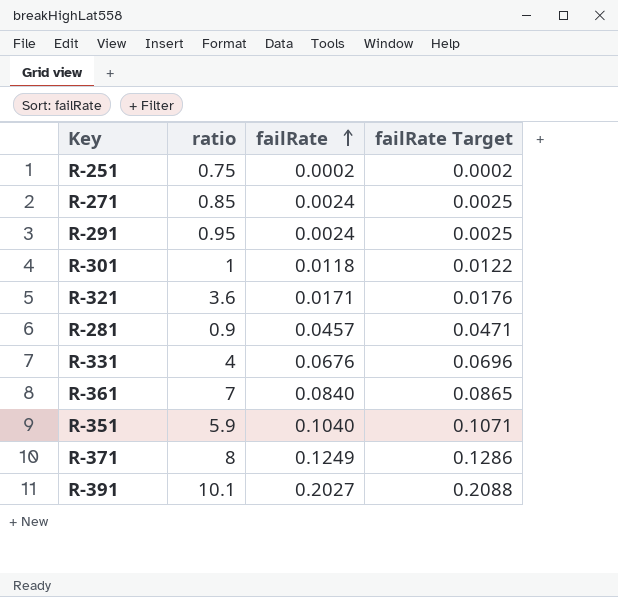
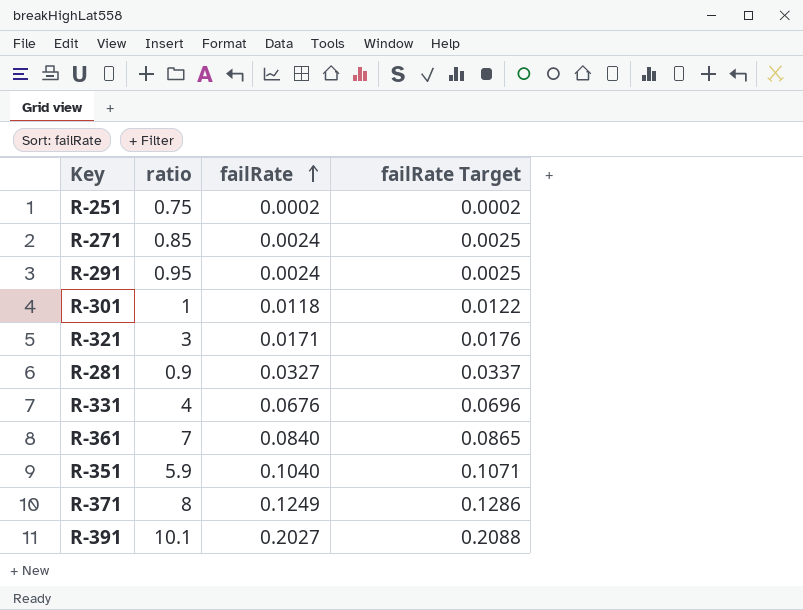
R-321 | ratio: 3.6 -> 3
R-281 | failRate: 0.0457 -> 0.0327
R-281 | failRate Target: 0.0471 -> 0.0337

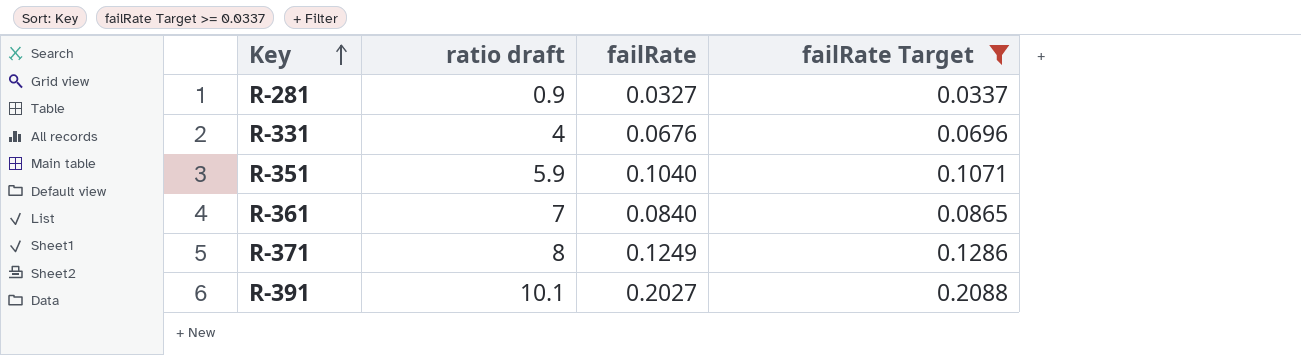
filter: none -> failRate Target >= 0.0337
row order: failRate ascending -> Key ascending
column name: ratio -> ratio draft

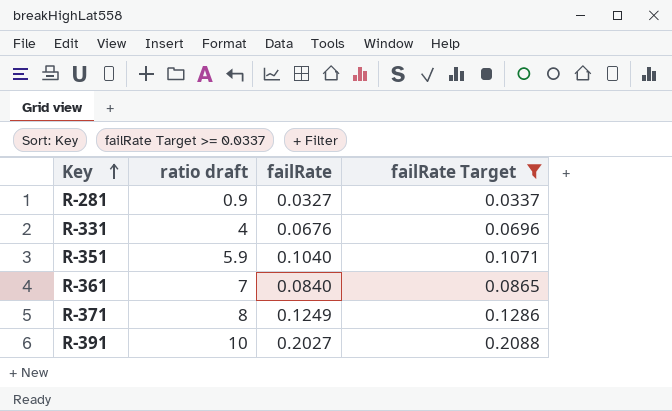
R-391 | ratio draft: 10.1 -> 10

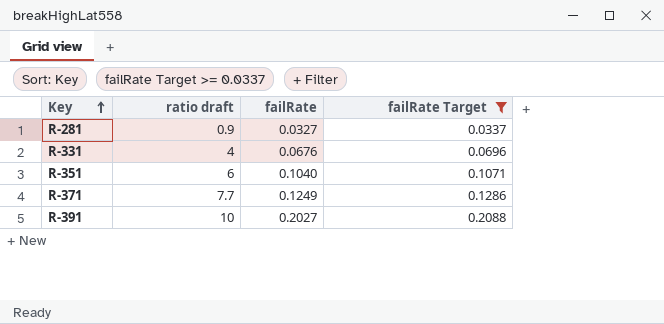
row R-361: 7 | 0.0840 | 0.0865 -> none
R-351 | ratio draft: 5.9 -> 6
R-371 | ratio draft: 8 -> 7.7

